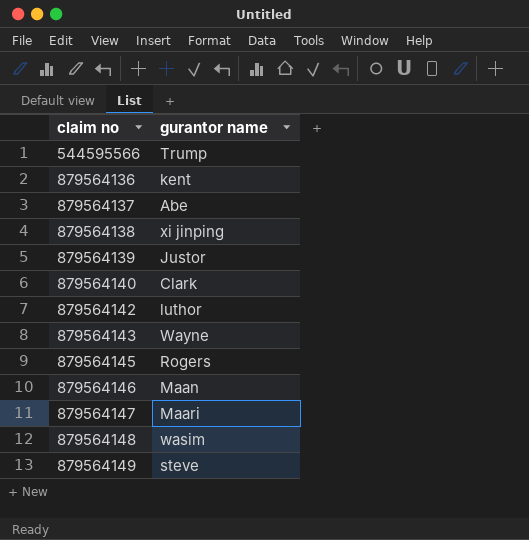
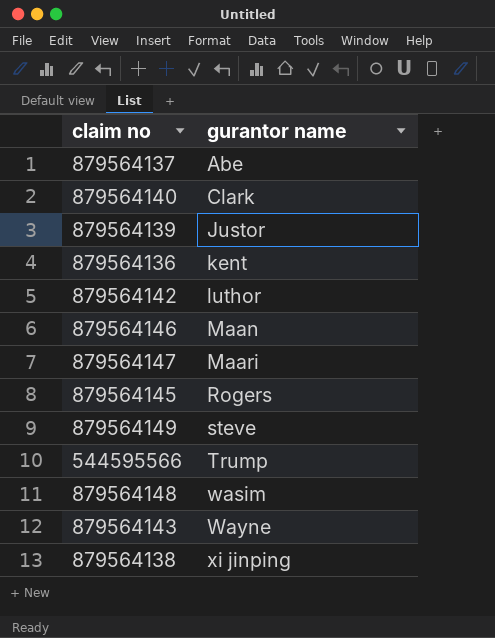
row order: claim no ascending -> gurantor name ascending

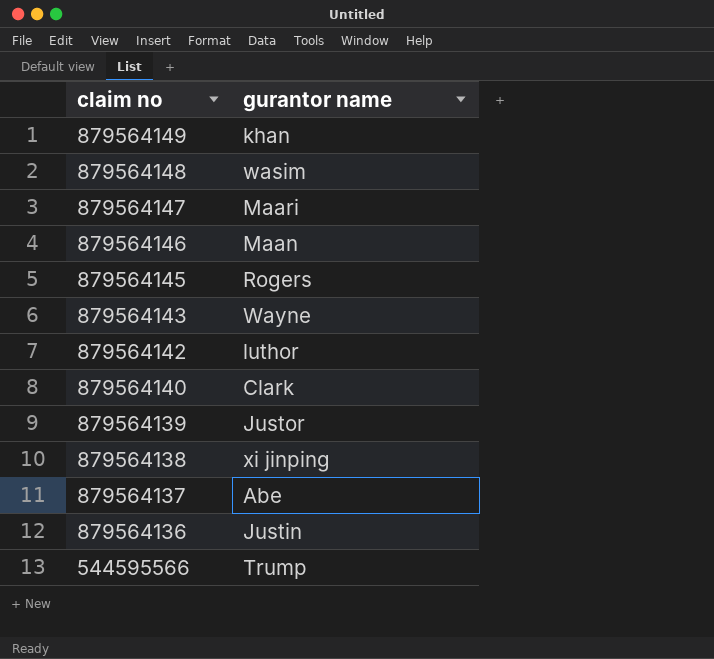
row order: gurantor name ascending -> claim no descending
879564149 | gurantor name: steve -> khan
879564136 | gurantor name: kent -> Justin

